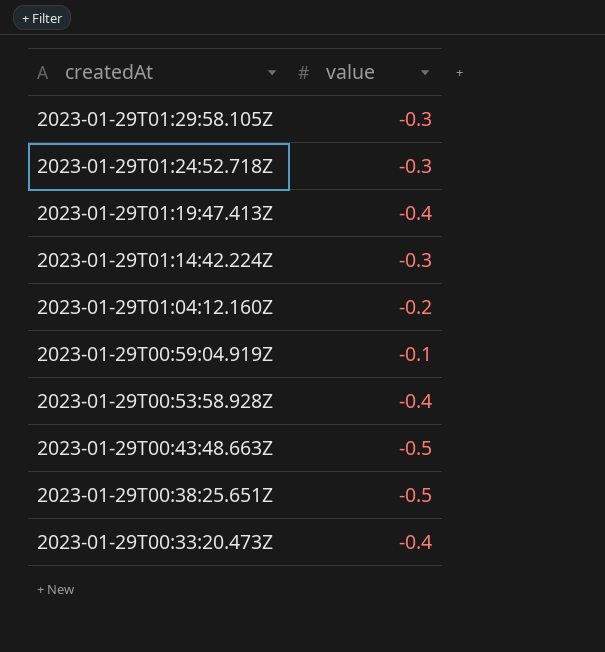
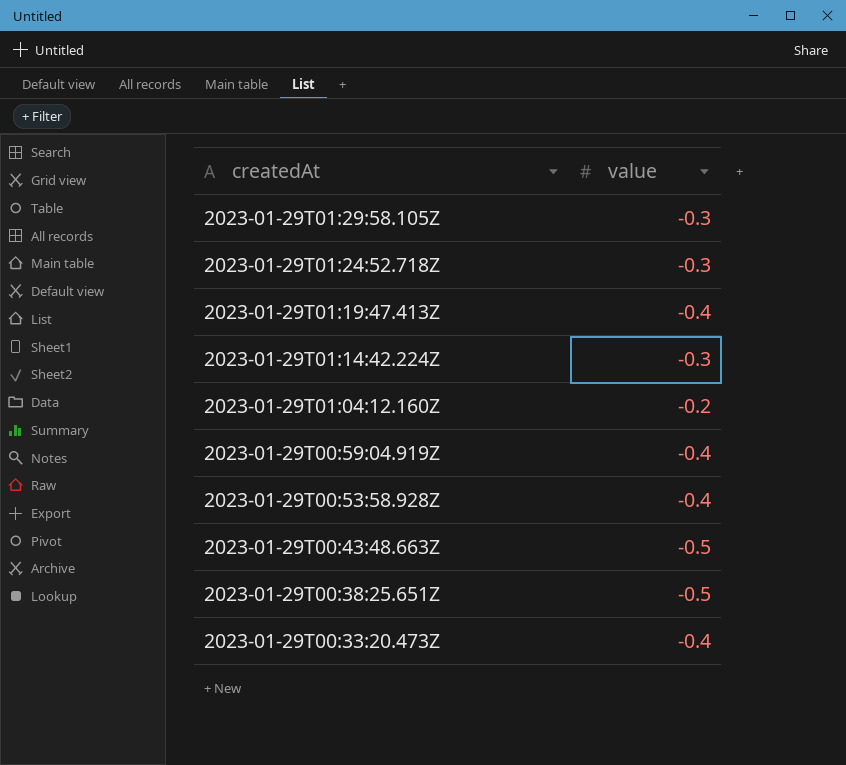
2023-01-29T00:59:04.919Z | value: -0.1 -> -0.4

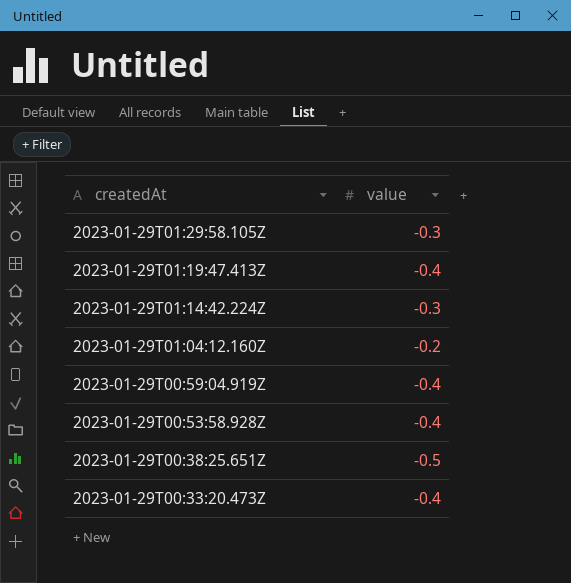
row 2023-01-29T01:24:52.718Z: -0.3 -> none
row 2023-01-29T00:43:48.663Z: -0.5 -> none

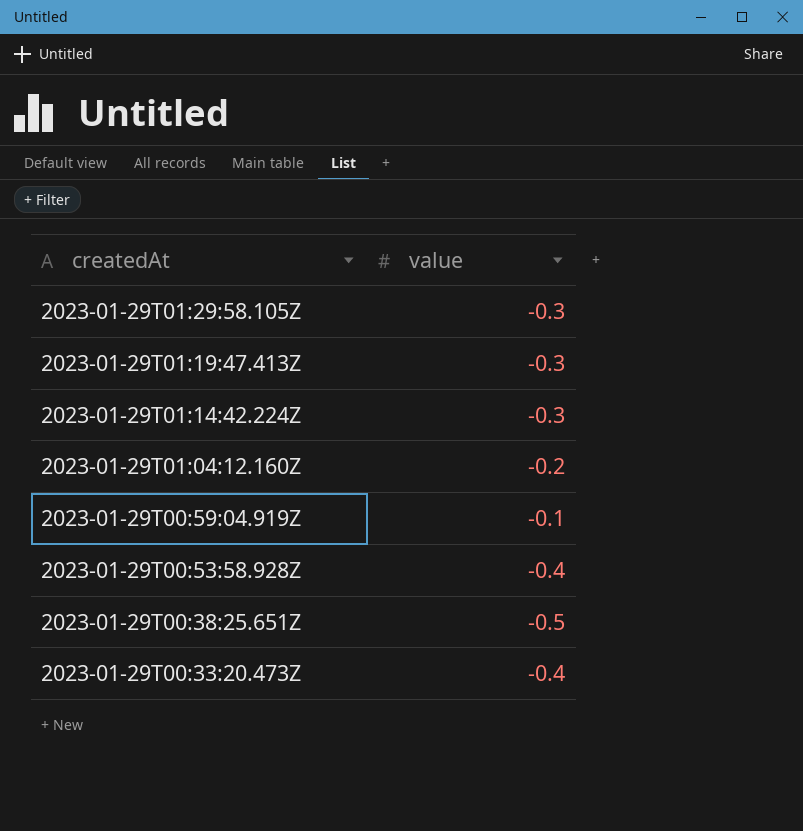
2023-01-29T01:19:47.413Z | value: -0.4 -> -0.3
2023-01-29T00:59:04.919Z | value: -0.4 -> -0.1

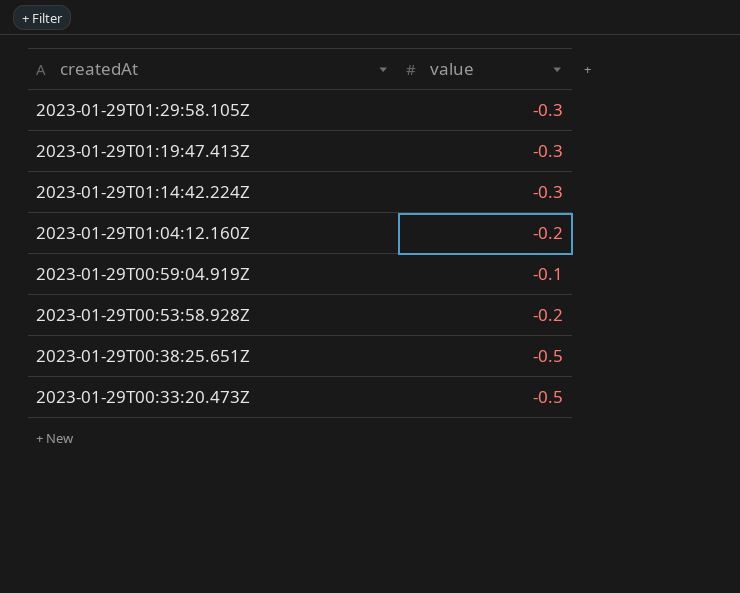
2023-01-29T00:53:58.928Z | value: -0.4 -> -0.2
2023-01-29T00:33:20.473Z | value: -0.4 -> -0.5

